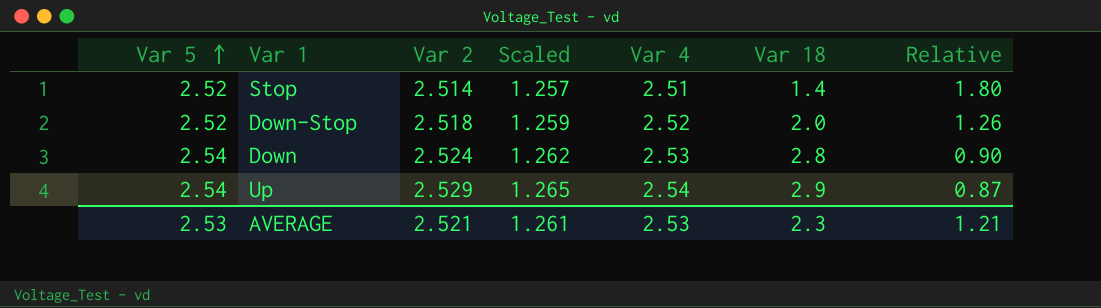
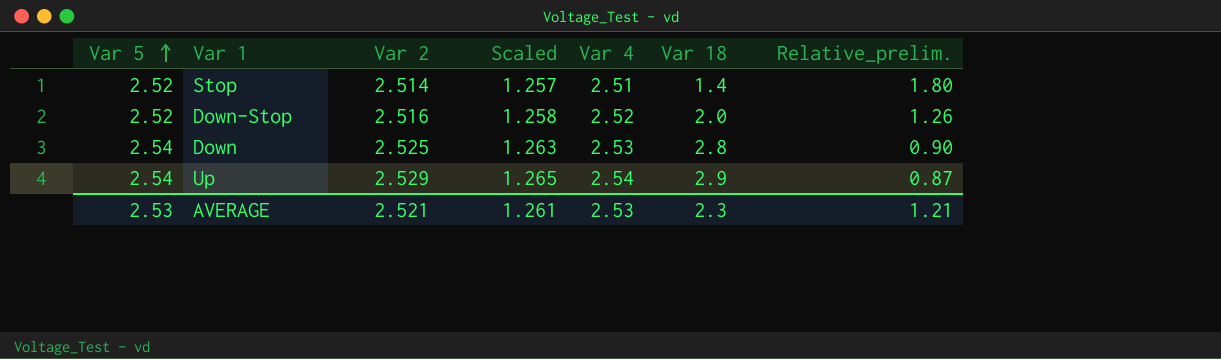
column name: Relative -> Relative_prelim.
Down-Stop | Var 2: 2.518 -> 2.516
Down-Stop | Scaled: 1.259 -> 1.258
Down | Var 2: 2.524 -> 2.525
Down | Scaled: 1.262 -> 1.263

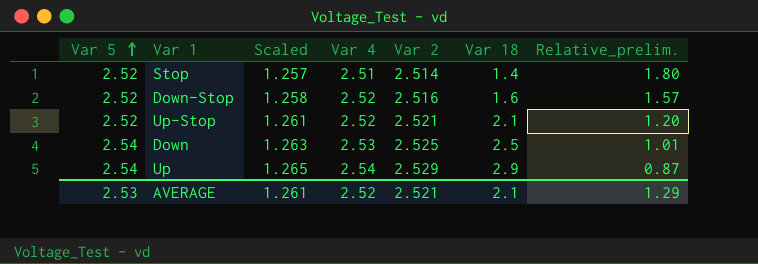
column Var 2 | position: 3 -> 5
Down-Stop | Var 18: 2.0 -> 1.6
Down-Stop | Relative_prelim.: 1.26 -> 1.57
row Up-Stop: none -> 2.52 | 1.261 | 2.52 | 2.521 | 2.1 | 1.20
Down | Var 18: 2.8 -> 2.5
Down | Relative_prelim.: 0.90 -> 1.01
AVERAGE | Var 4: 2.53 -> 2.52
AVERAGE | Var 18: 2.3 -> 2.1
AVERAGE | Relative_prelim.: 1.21 -> 1.29

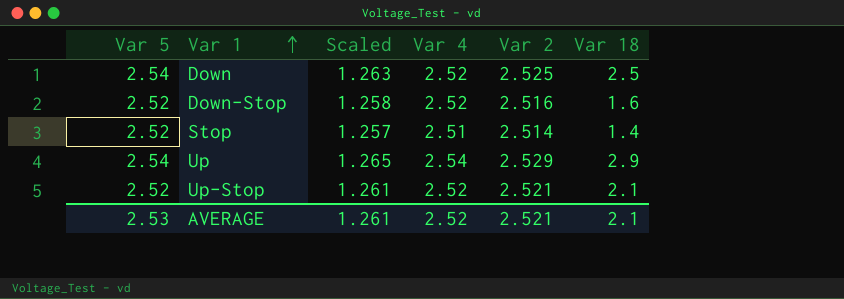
row order: Var 5 ascending -> Var 1 ascending
column Relative_prelim. | formula: [Var 2] / [Var 18] -> none
Down | Var 4: 2.53 -> 2.52

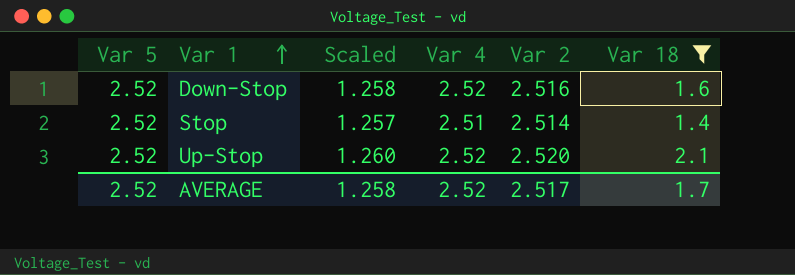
filter: none -> Var 18 <= 2.1
Up-Stop | Scaled: 1.261 -> 1.260
Up-Stop | Var 2: 2.521 -> 2.520
AVERAGE | Var 5: 2.53 -> 2.52
AVERAGE | Scaled: 1.261 -> 1.258
AVERAGE | Var 2: 2.521 -> 2.517
AVERAGE | Var 18: 2.1 -> 1.7

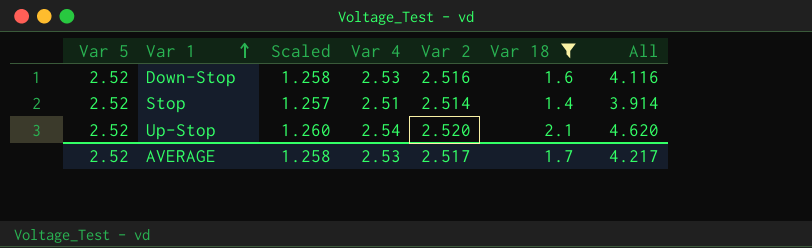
column All | formula: none -> [Var 2] + [Var 18]
Down-Stop | Var 4: 2.52 -> 2.53
Up-Stop | Var 4: 2.52 -> 2.54
AVERAGE | Var 4: 2.52 -> 2.53

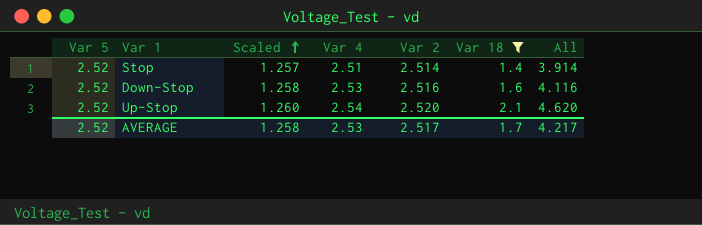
row order: Var 1 ascending -> Scaled ascending

